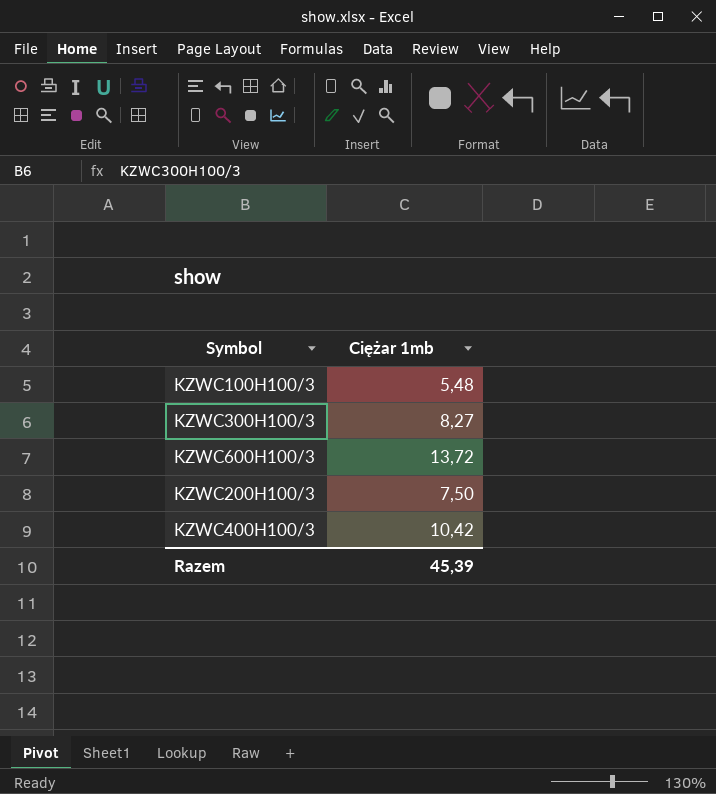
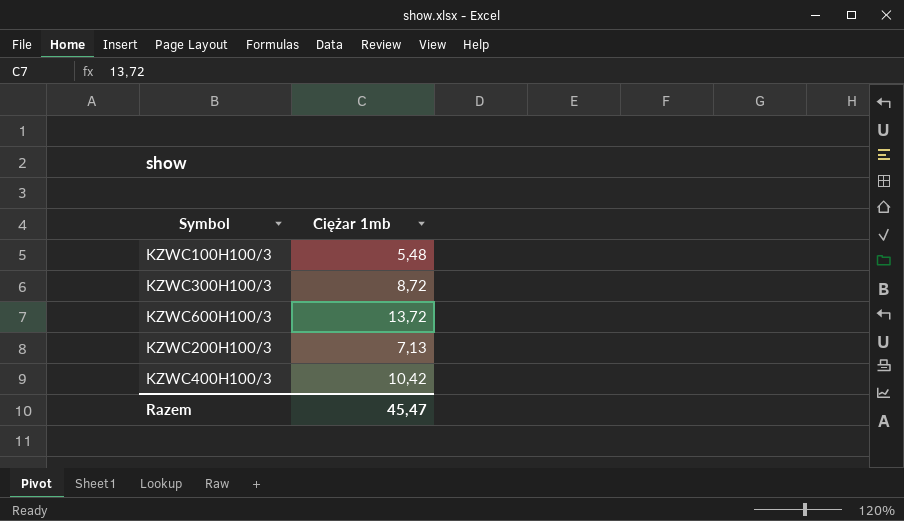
KZWC300H100/3 | Ciężar 1mb: 8,27 -> 8,72
KZWC200H100/3 | Ciężar 1mb: 7,50 -> 7,13
Razem | Ciężar 1mb: 45,39 -> 45,47

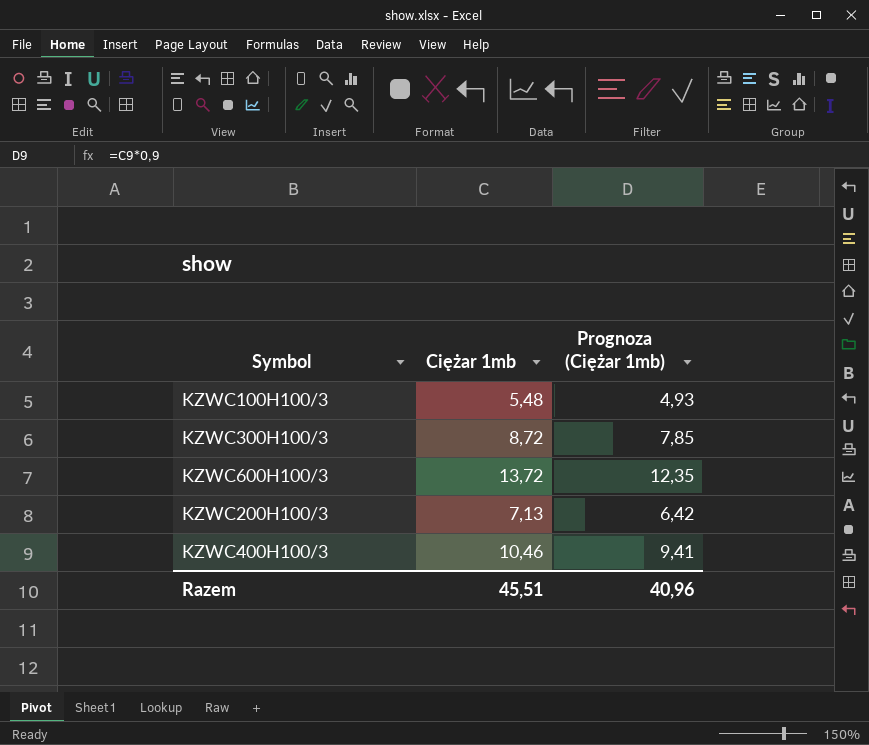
column Prognoza (Ciężar 1mb) | formula: none -> [Ciężar 1mb] * 0,9
KZWC400H100/3 | Ciężar 1mb: 10,42 -> 10,46
Razem | Ciężar 1mb: 45,47 -> 45,51

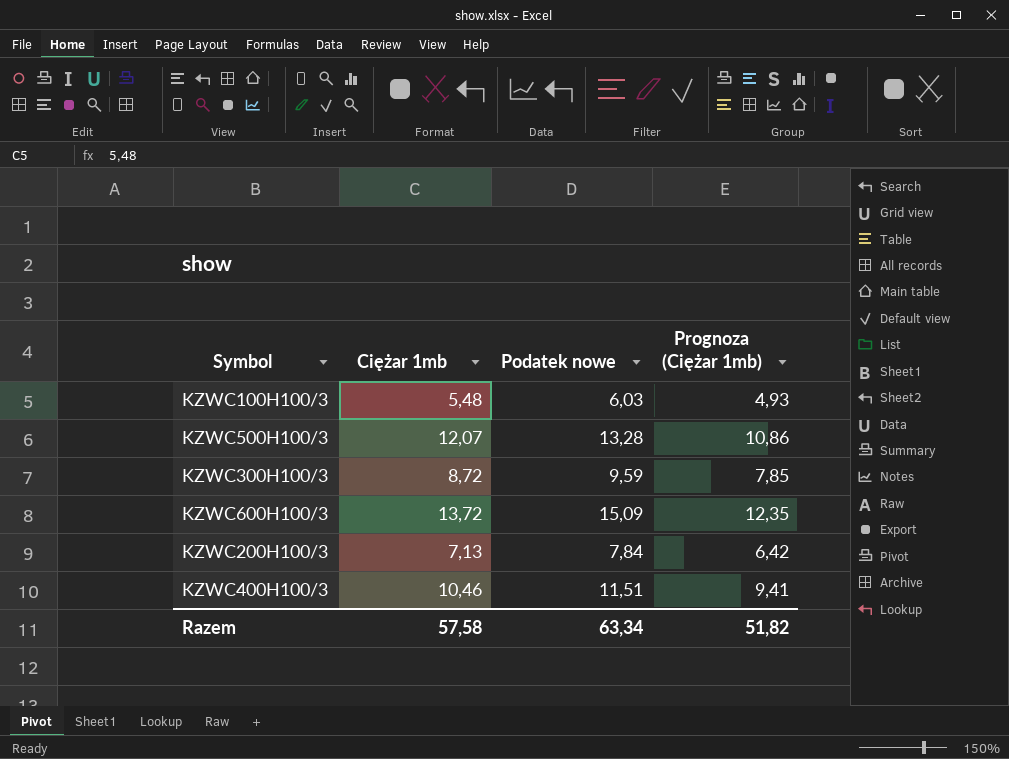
column Podatek nowe | formula: none -> [Ciężar 1mb] * 1,1
row KZWC500H100/3: none -> 12,07 | 13,28 | 10,86
Razem | Ciężar 1mb: 45,51 -> 57,58
Razem | Prognoza (Ciężar 1mb): 40,96 -> 51,82

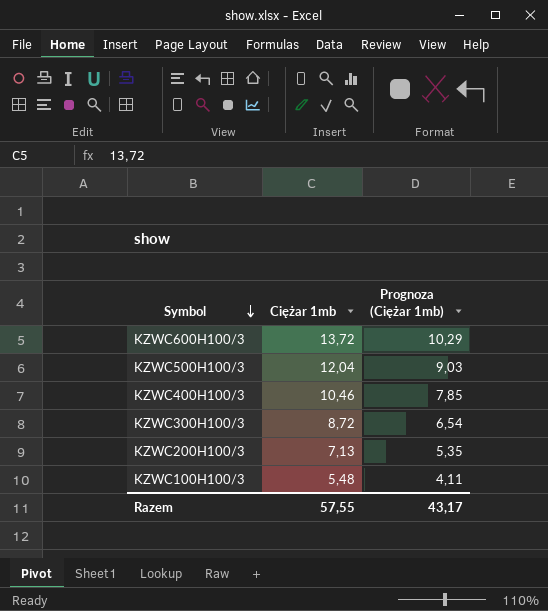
row order: none -> Symbol descending
column Podatek nowe | formula: [Ciężar 1mb] * 1,1 -> none
column Prognoza (Ciężar 1mb) | formula: [Ciężar 1mb] * 0,9 -> [Ciężar 1mb] * 0,75
KZWC500H100/3 | Ciężar 1mb: 12,07 -> 12,04
Razem | Ciężar 1mb: 57,58 -> 57,55
Razem | Prognoza (Ciężar 1mb): 51,82 -> 43,17

